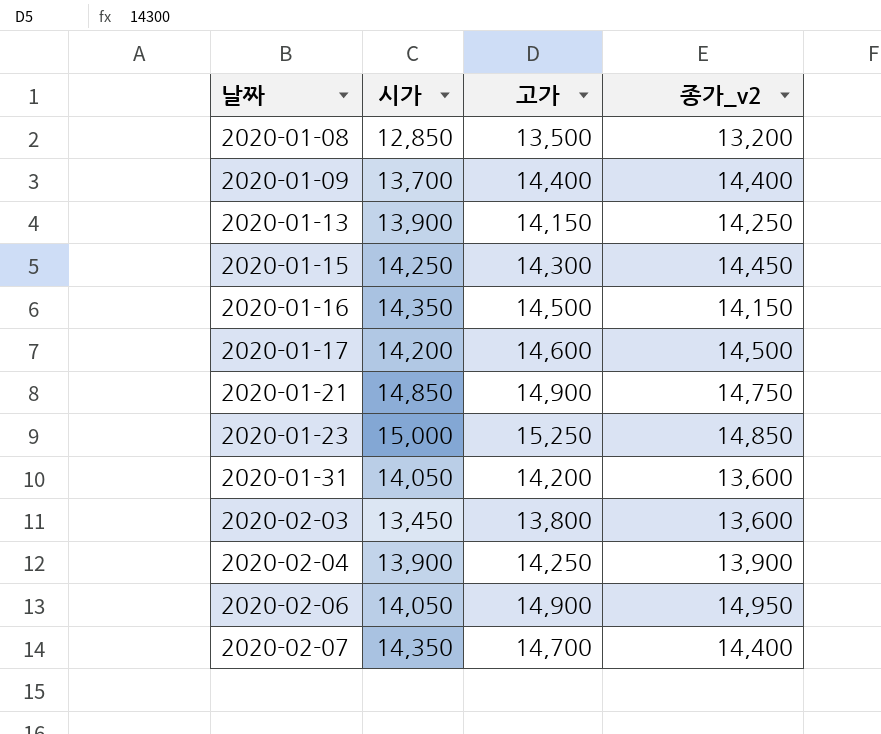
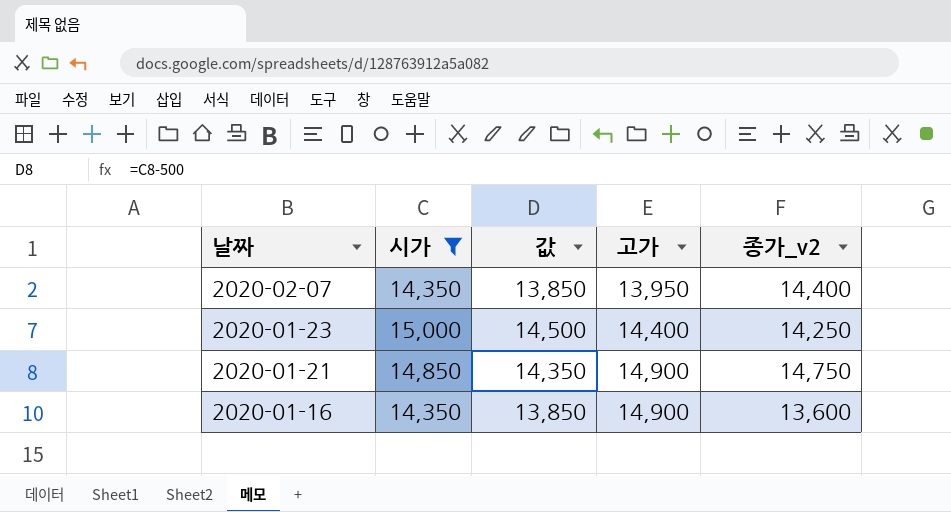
filter: none -> 시가 >= 14,350
row order: 날짜 ascending -> 날짜 descending
column 값 | formula: none -> [시가] - 500
2020-02-07 | 고가: 14,700 -> 13,950
2020-01-23 | 고가: 15,250 -> 14,400
2020-01-23 | 종가_v2: 14,850 -> 14,250
2020-01-16 | 고가: 14,500 -> 14,900
2020-01-16 | 종가_v2: 14,150 -> 13,600

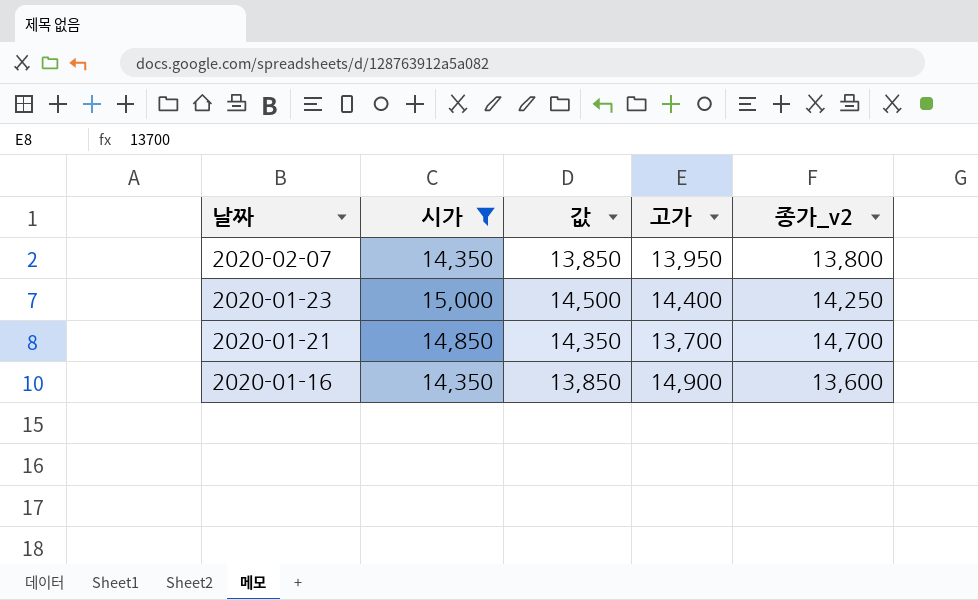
2020-02-07 | 종가_v2: 14,400 -> 13,800
2020-01-21 | 고가: 14,900 -> 13,700
2020-01-21 | 종가_v2: 14,750 -> 14,700

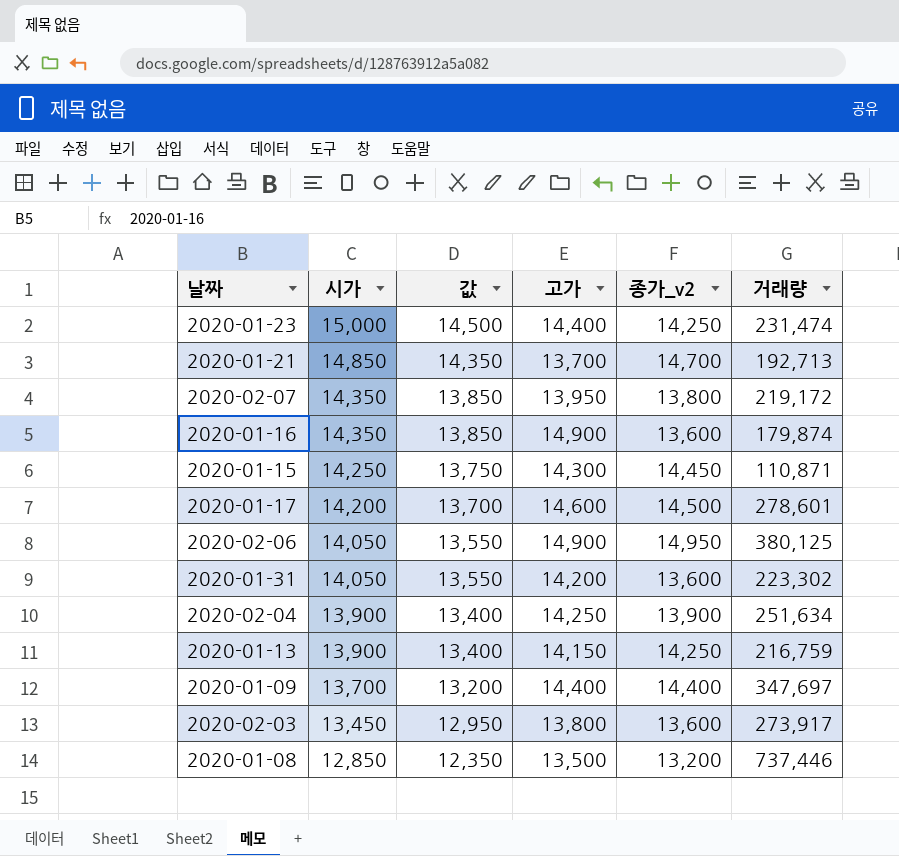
filter: 시가 >= 14,350 -> none
row order: 날짜 descending -> 시가 descending
column 거래량 | position: none -> 6

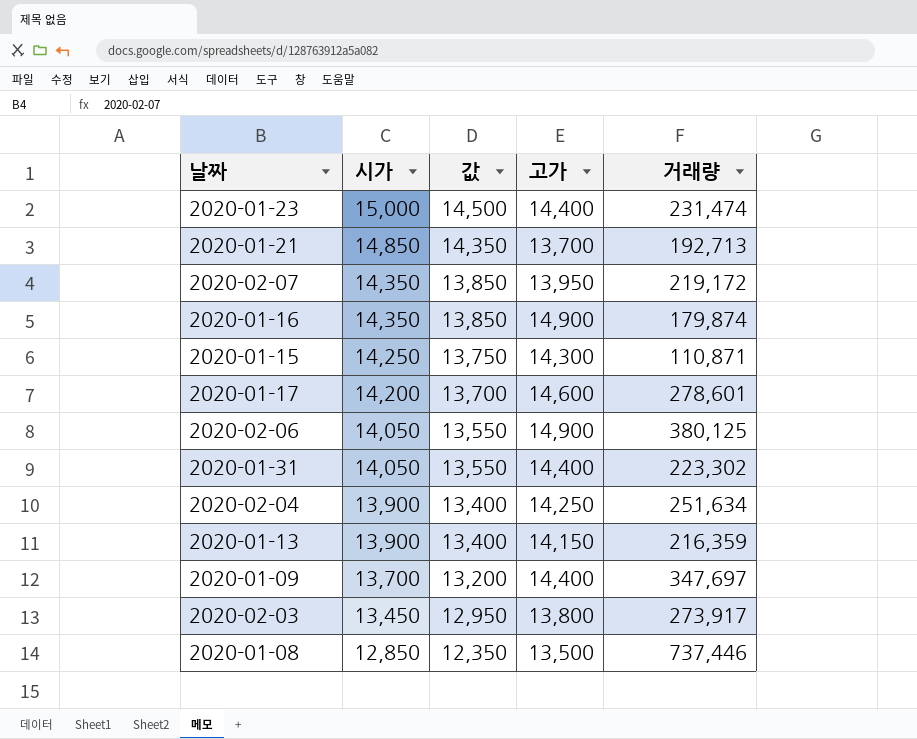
column 종가_v2 | position: 5 -> none
2020-01-31 | 고가: 14,200 -> 14,400
2020-01-13 | 거래량: 216,759 -> 216,359

